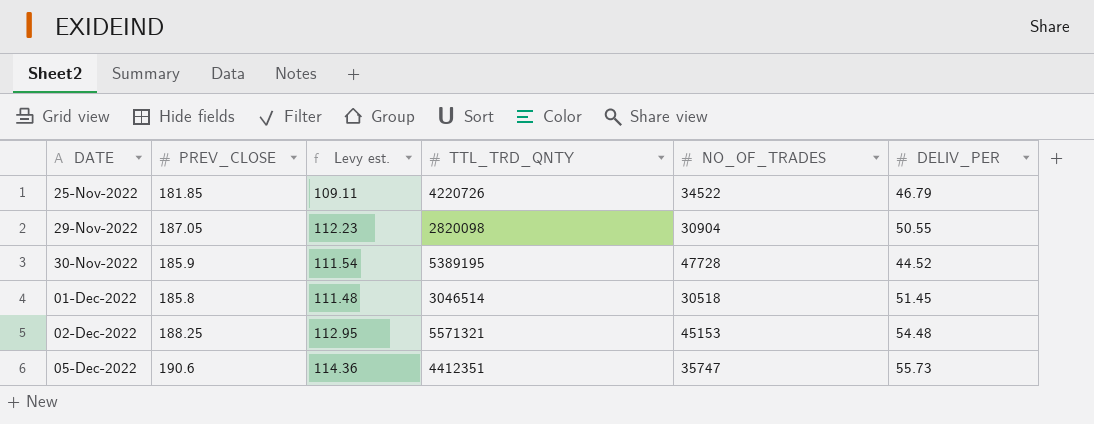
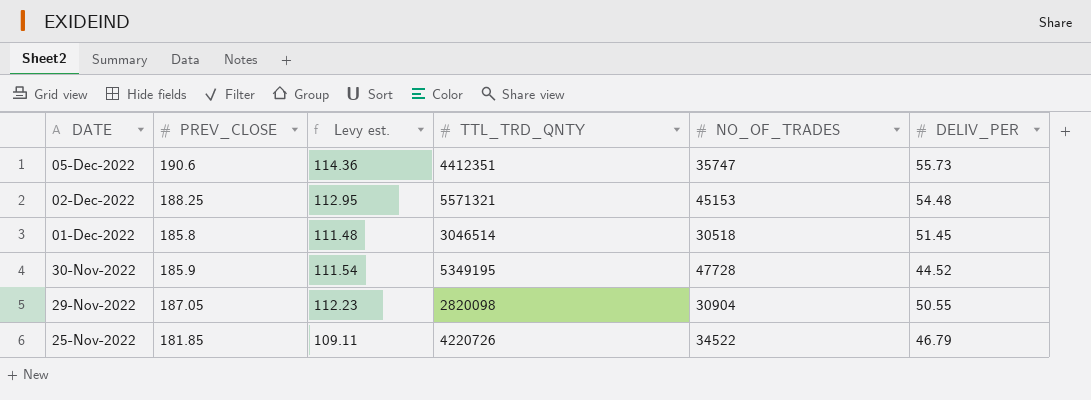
row order: DATE ascending -> DATE descending
30-Nov-2022 | TTL_TRD_QNTY: 5389195 -> 5349195

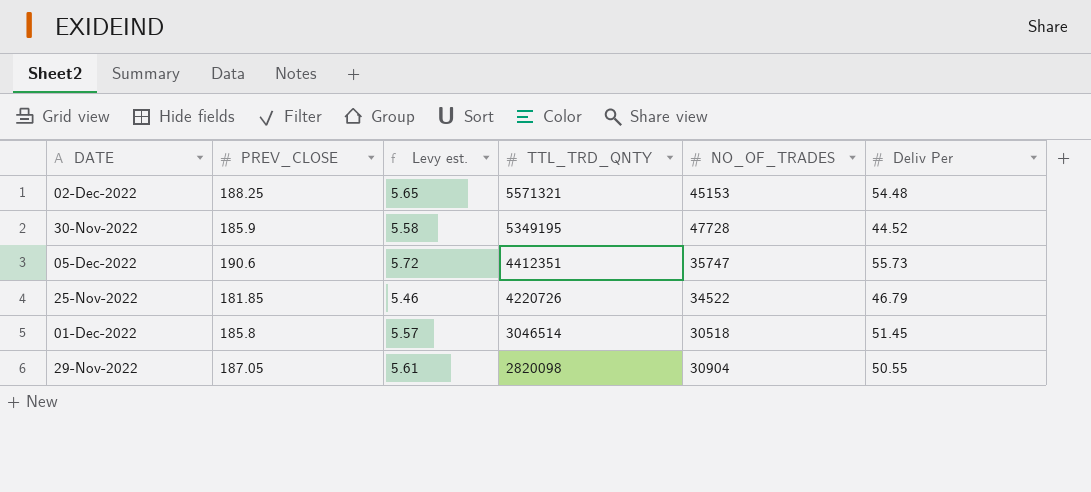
row order: DATE descending -> TTL_TRD_QNTY descending
column Levy est. | formula: [PREV_CLOSE] * 0.6 -> [PREV_CLOSE] * 0.03
column name: DELIV_PER -> Deliv Per

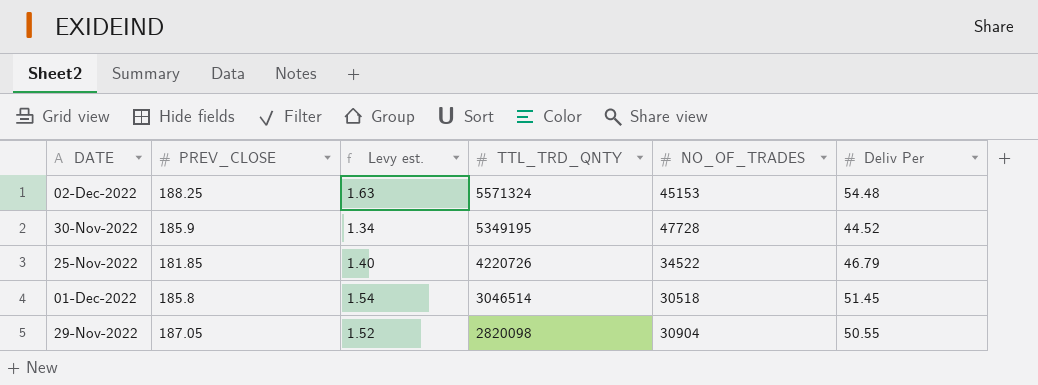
column Levy est. | formula: [PREV_CLOSE] * 0.03 -> [Deliv Per] * 0.03
row 05-Dec-2022: 190.6 | 5.72 | 4412351 | 35747 | 55.73 -> none
02-Dec-2022 | TTL_TRD_QNTY: 5571321 -> 5571324

